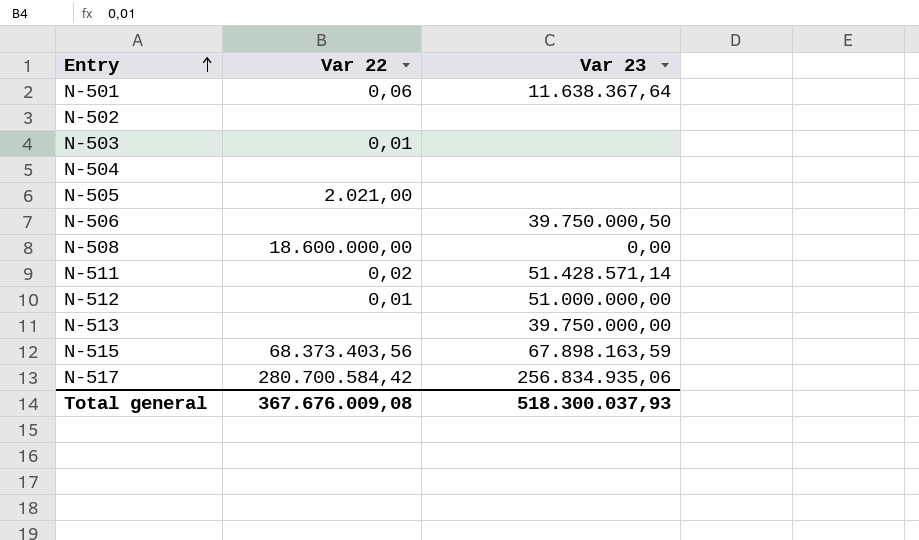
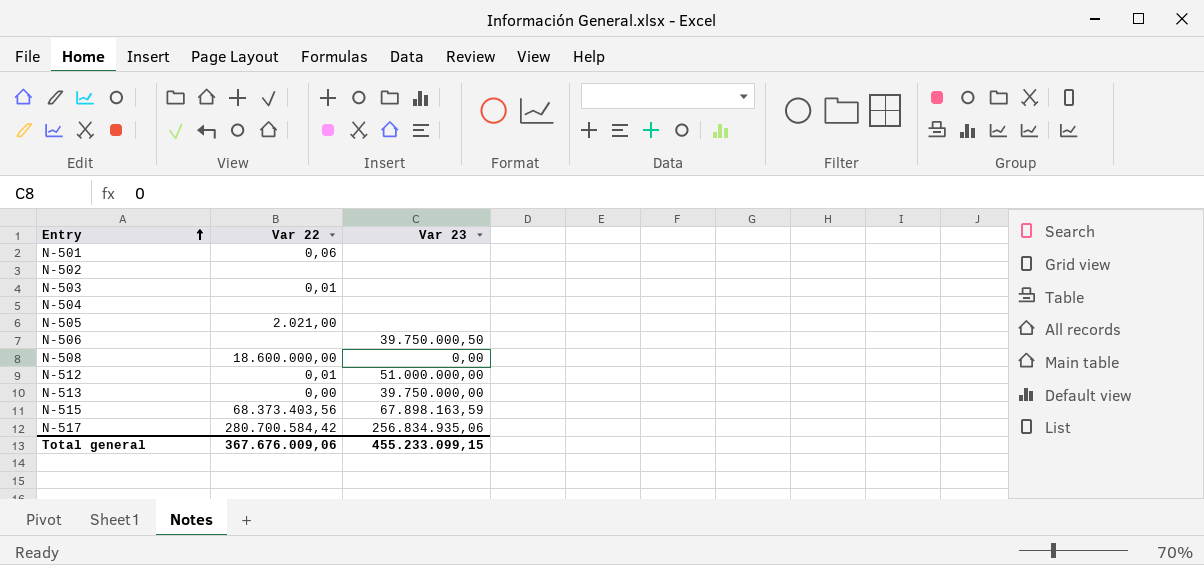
row N-511: 0,02 | 51.428.571,14 -> none
N-501 | Var 23: 11.638.367,64 -> none
N-513 | Var 22: none -> 0,00
Total general | Var 22: 367.676.009,08 -> 367.676.009,06
Total general | Var 23: 518.300.037,93 -> 455.233.099,15

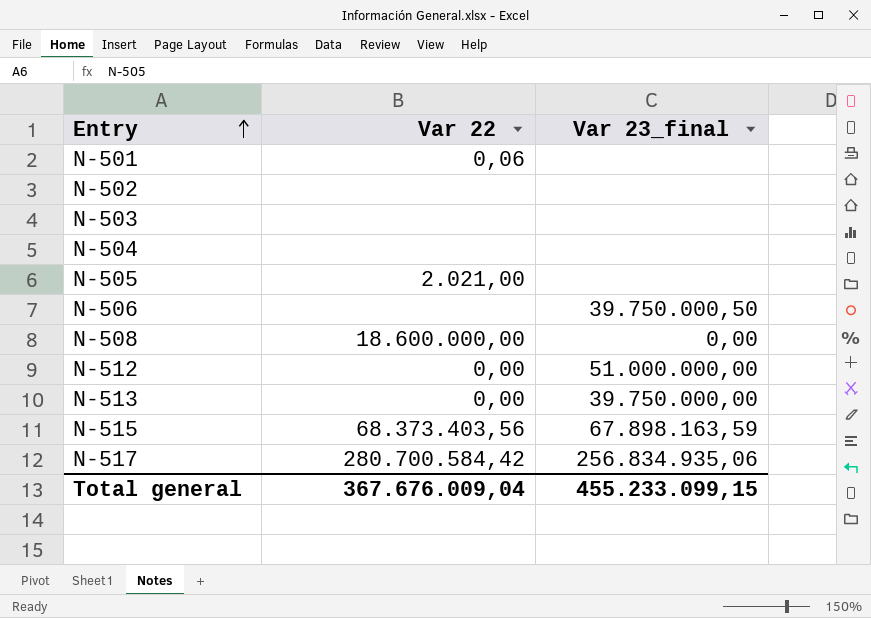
column name: Var 23 -> Var 23_final
N-503 | Var 22: 0,01 -> none
N-512 | Var 22: 0,01 -> 0,00
Total general | Var 22: 367.676.009,06 -> 367.676.009,04

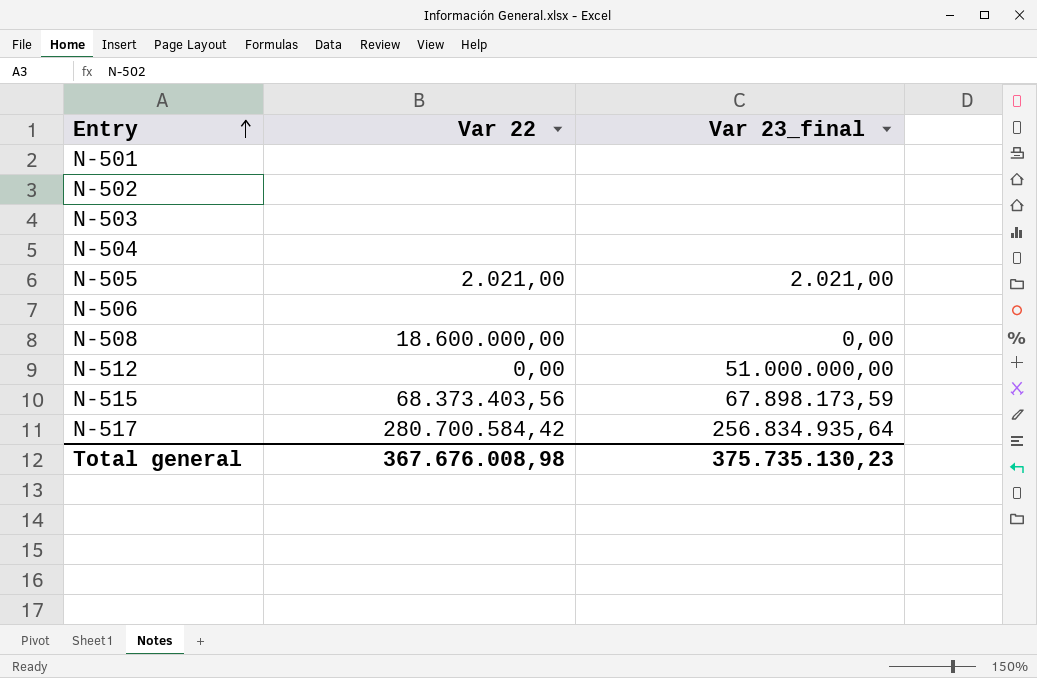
row N-513: 0,00 | 39.750.000,00 -> none
N-501 | Var 22: 0,06 -> none
N-505 | Var 23_final: none -> 2.021,00
N-506 | Var 23_final: 39.750.000,50 -> none
N-515 | Var 23_final: 67.898.163,59 -> 67.898.173,59
N-517 | Var 23_final: 256.834.935,06 -> 256.834.935,64
Total general | Var 22: 367.676.009,04 -> 367.676.008,98
Total general | Var 23_final: 455.233.099,15 -> 375.735.130,23

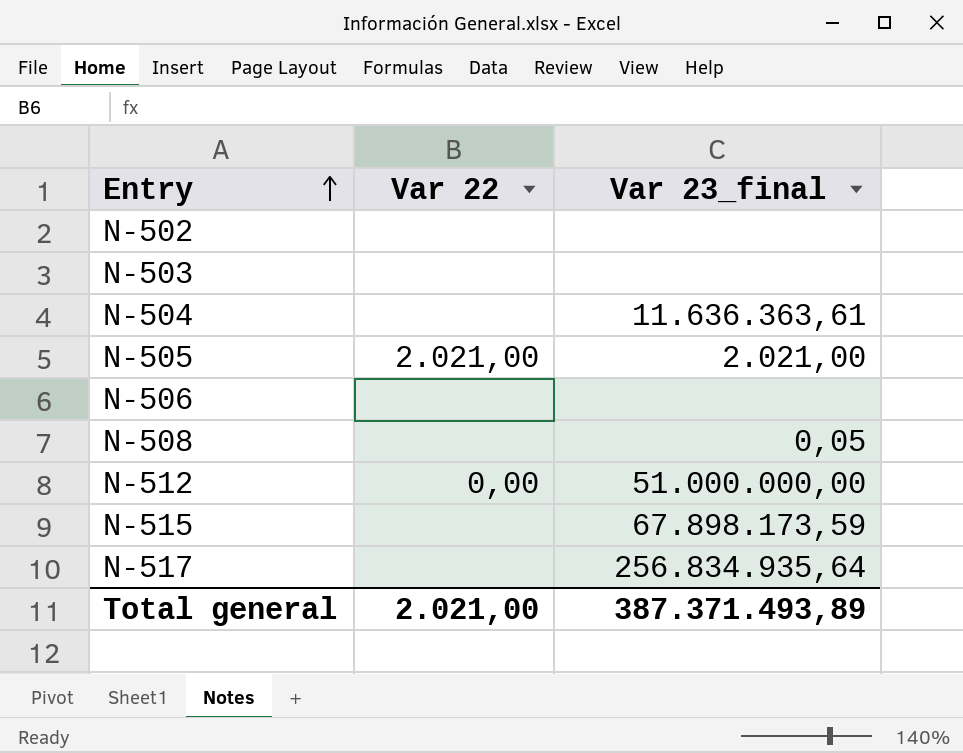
row N-501: none | none -> none
N-504 | Var 23_final: none -> 11.636.363,61
N-508 | Var 22: 18.600.000,00 -> none
N-508 | Var 23_final: 0,00 -> 0,05
N-515 | Var 22: 68.373.403,56 -> none
N-517 | Var 22: 280.700.584,42 -> none
Total general | Var 22: 367.676.008,98 -> 2.021,00
Total general | Var 23_final: 375.735.130,23 -> 387.371.493,89

